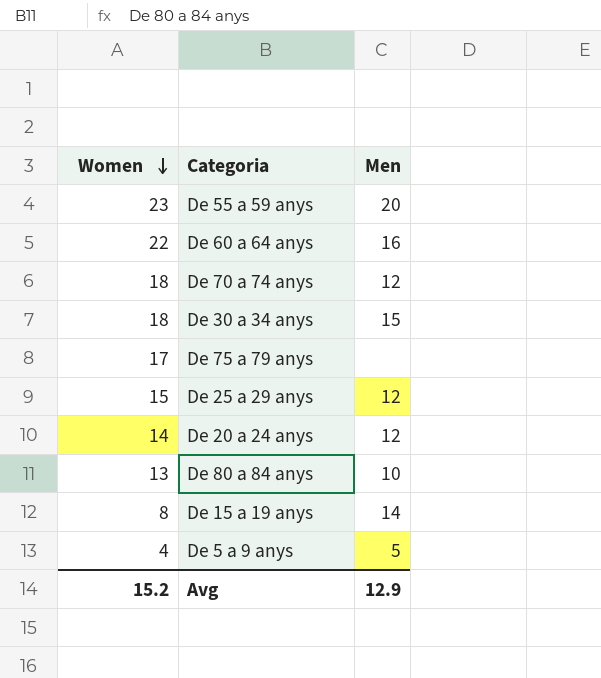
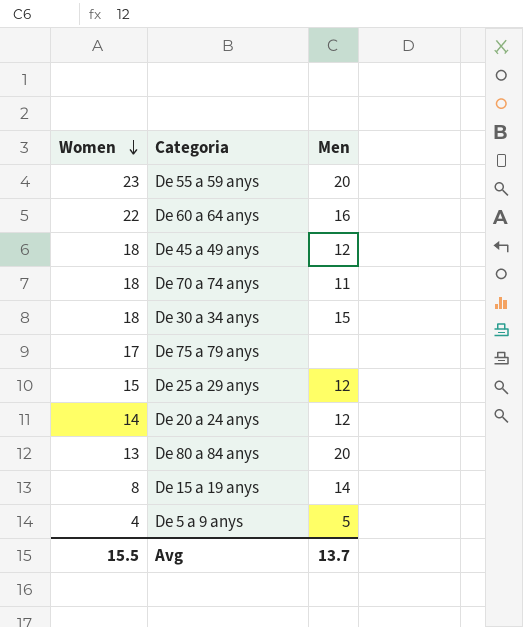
row De 45 a 49 anys: none -> 18 | 12
De 70 a 74 anys | Men: 12 -> 11
De 80 a 84 anys | Men: 10 -> 20
Avg | Women: 15.2 -> 15.5
Avg | Men: 12.9 -> 13.7

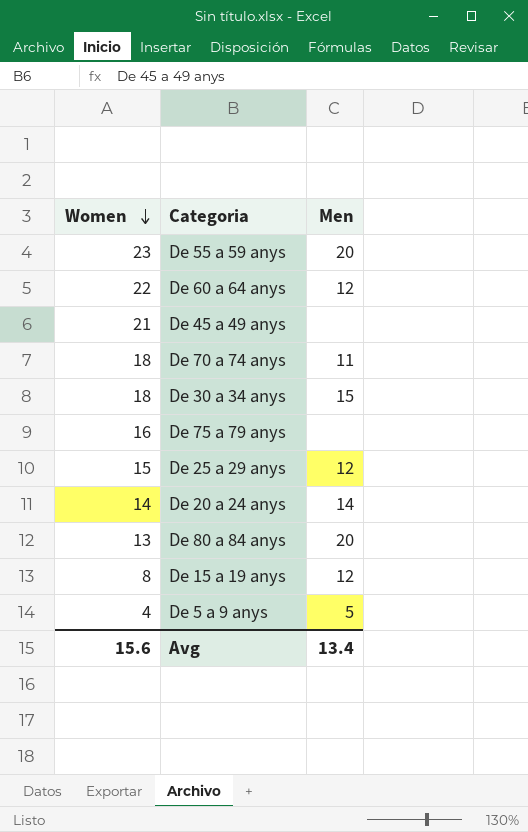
De 60 a 64 anys | Men: 16 -> 12
De 45 a 49 anys | Women: 18 -> 21
De 45 a 49 anys | Men: 12 -> none
De 75 a 79 anys | Women: 17 -> 16
De 20 a 24 anys | Men: 12 -> 14
De 15 a 19 anys | Men: 14 -> 12
Avg | Women: 15.5 -> 15.6
Avg | Men: 13.7 -> 13.4

